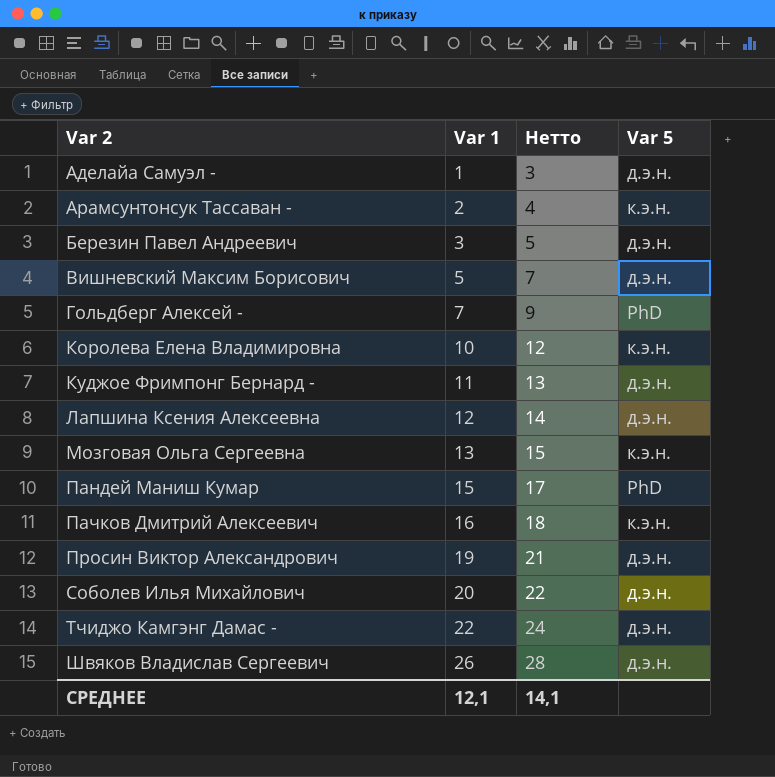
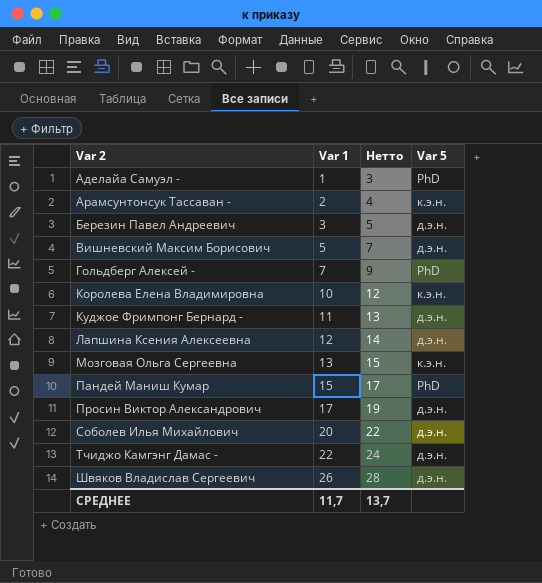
row Пачков Дмитрий Алексеевич: 16 | 18 | к.э.н. -> none
Аделайа Самуэл - | Var 5: д.э.н. -> PhD
Просин Виктор Александрович | Var 1: 19 -> 17
Просин Виктор Александрович | Нетто: 21 -> 19
СРЕДНЕЕ | Var 1: 12,1 -> 11,7
СРЕДНЕЕ | Нетто: 14,1 -> 13,7

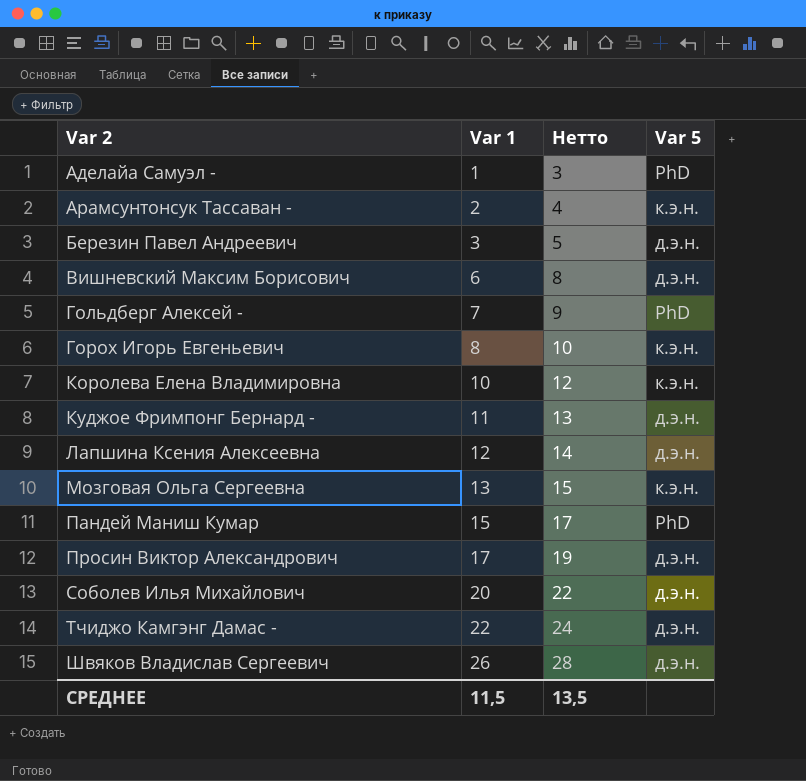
Вишневский Максим Борисович | Var 1: 5 -> 6
Вишневский Максим Борисович | Нетто: 7 -> 8
row Горох Игорь Евгеньевич: none -> 8 | 10 | к.э.н.
СРЕДНЕЕ | Var 1: 11,7 -> 11,5
СРЕДНЕЕ | Нетто: 13,7 -> 13,5

